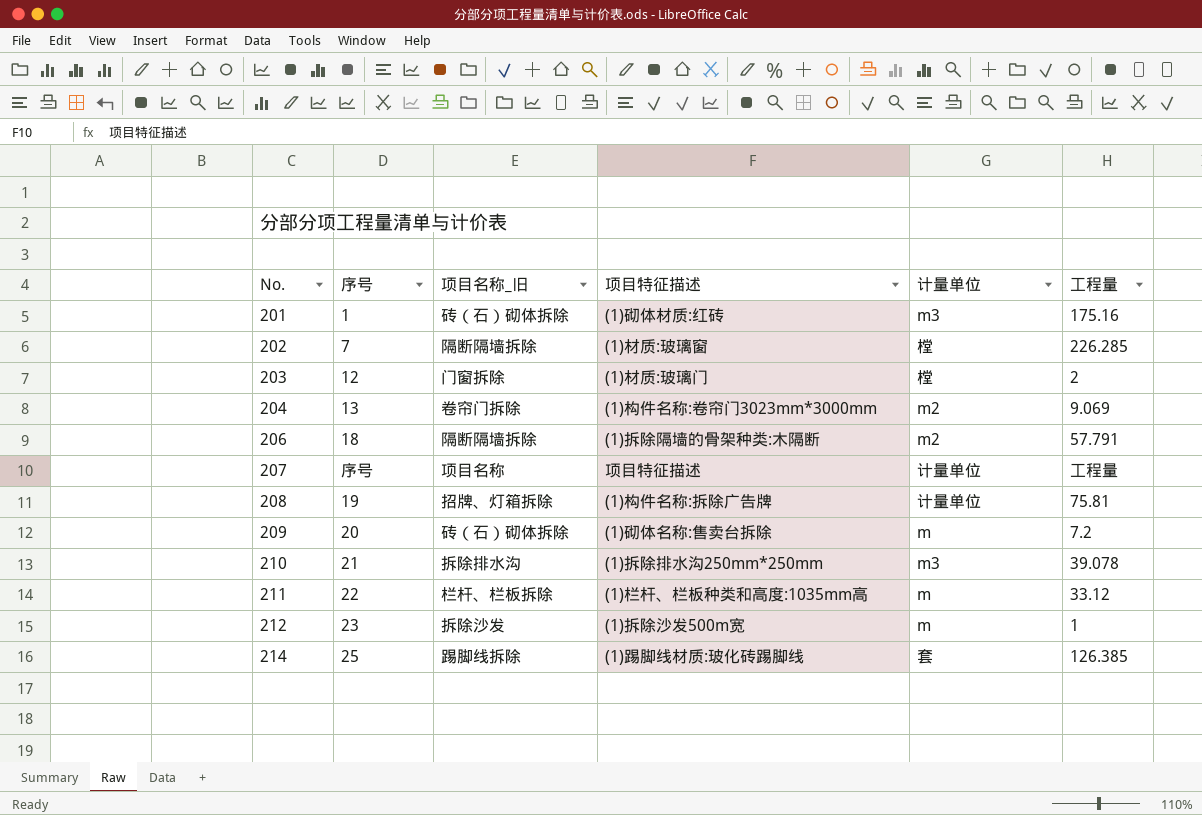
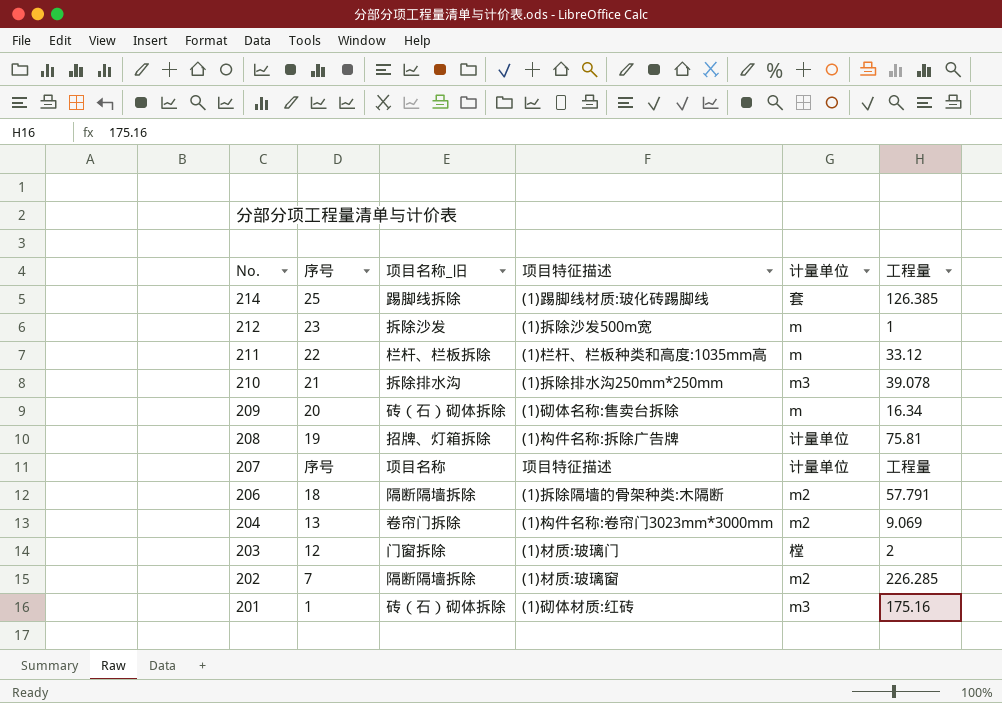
row order: No. ascending -> No. descending
209 | 工程量: 7.2 -> 16.34
202 | 计量单位: 樘 -> m2

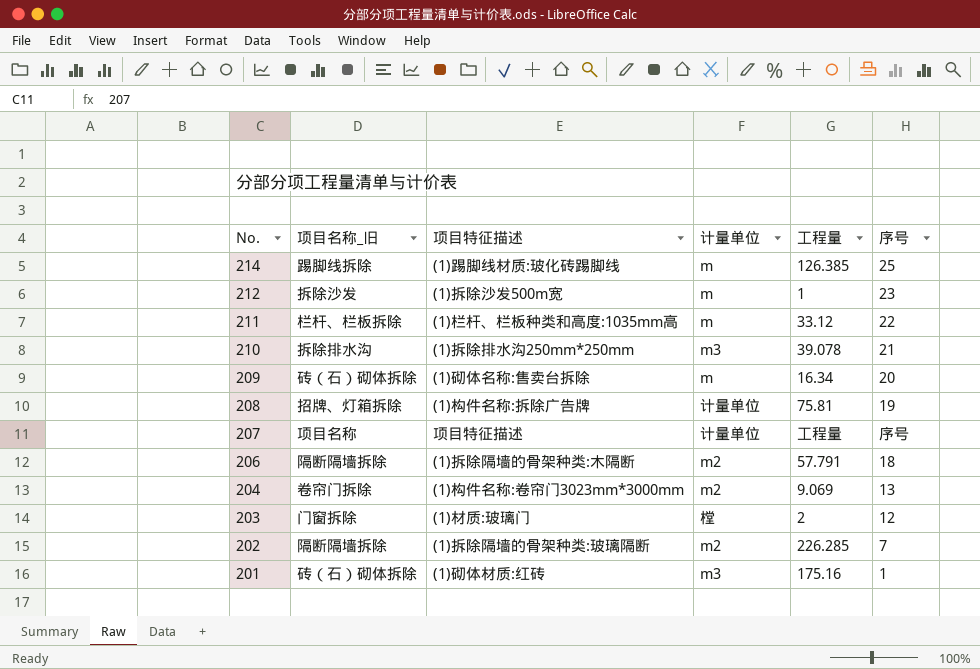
column 序号 | position: 2 -> 6
214 | 计量单位: 套 -> m
202 | 项目特征描述: (1)材质:玻璃窗 -> (1)拆除隔墙的骨架种类:玻璃隔断

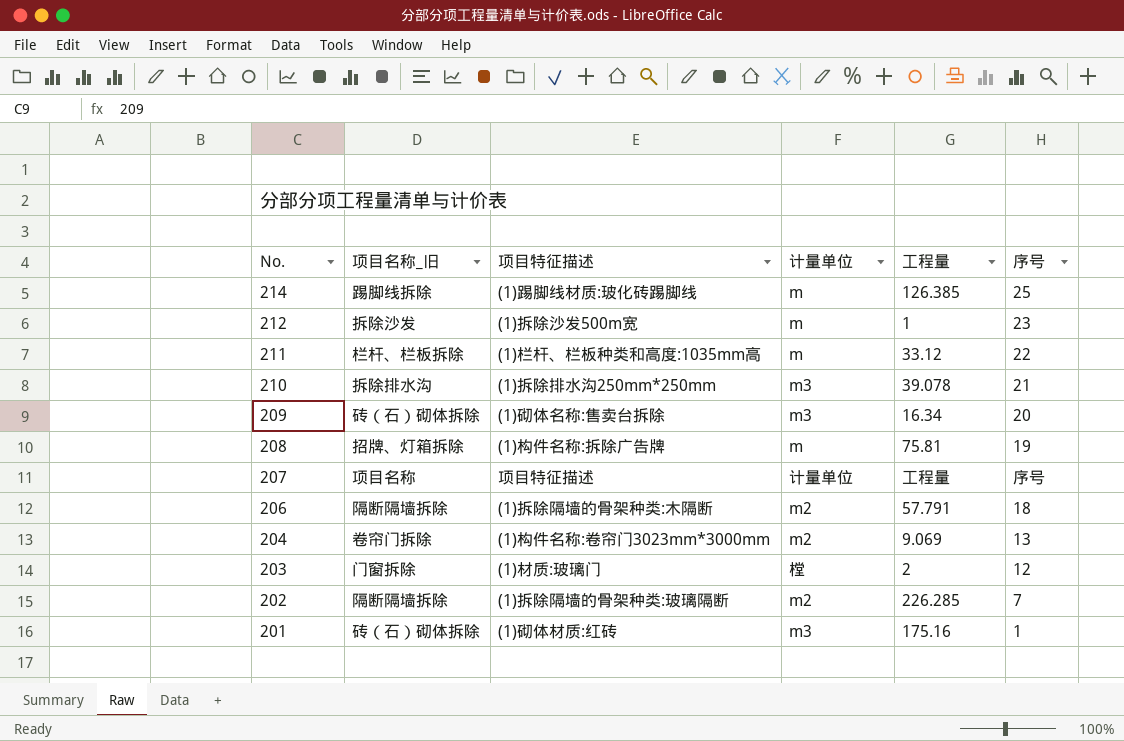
209 | 计量单位: m -> m3
208 | 计量单位: 计量单位 -> m

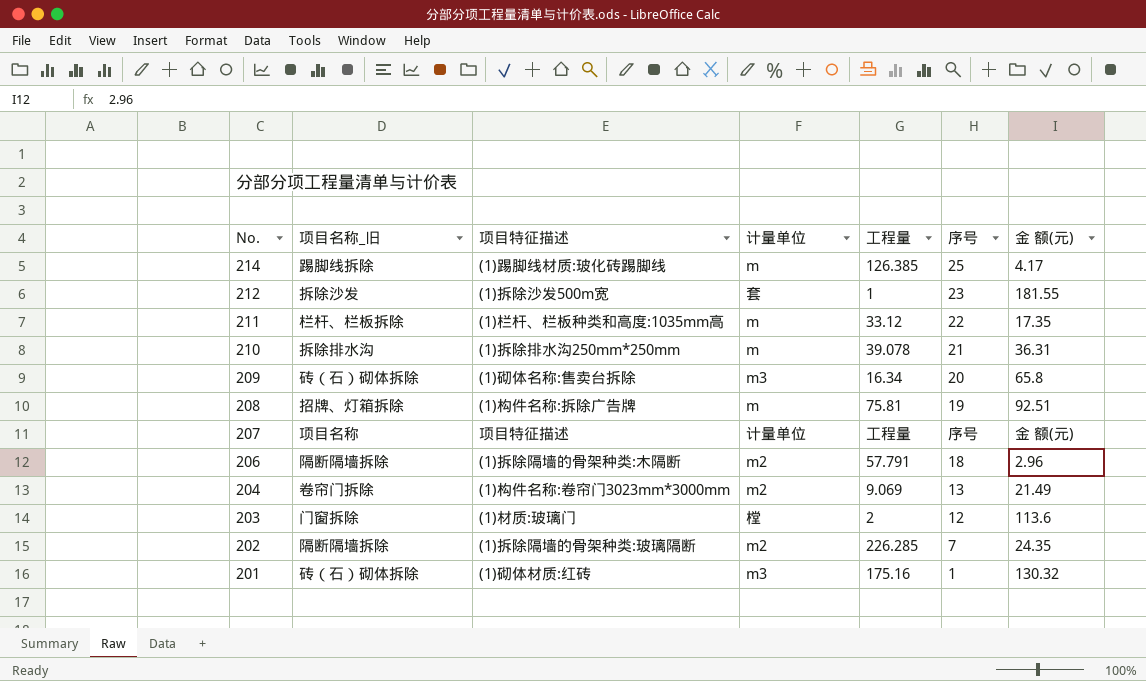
column 金 额(元) | position: none -> 7
212 | 计量单位: m -> 套
210 | 计量单位: m3 -> m

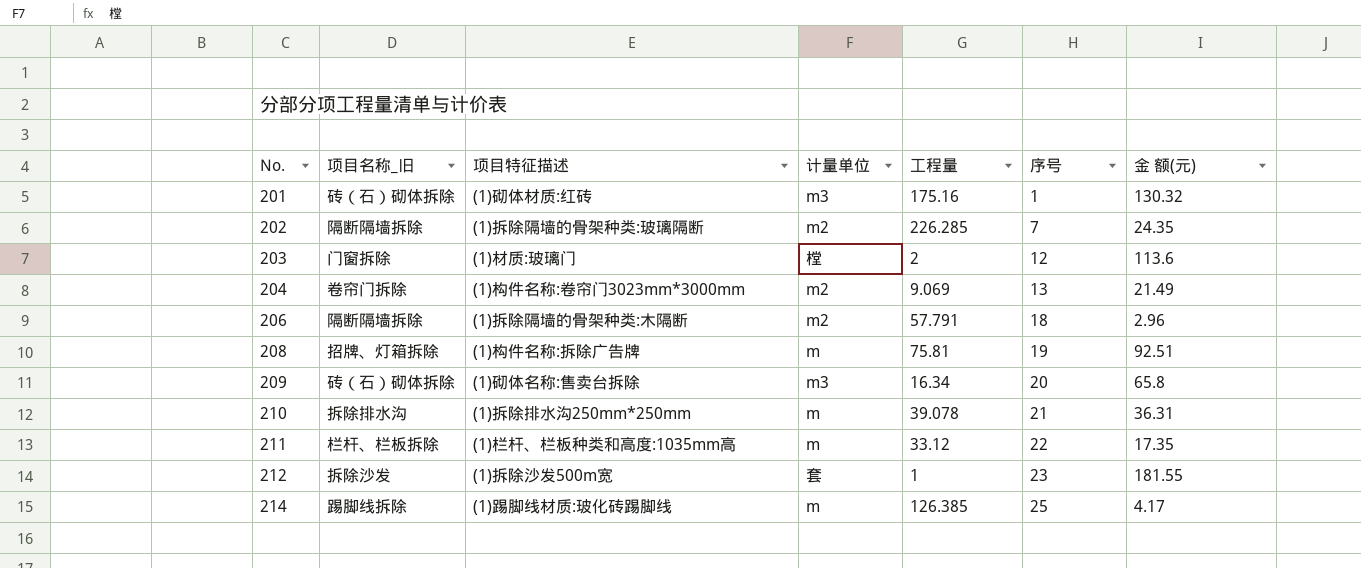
row order: No. descending -> No. ascending
row 207: 项目名称 | 项目特征描述 | 计量单位 | 工程量 | 序号 | 金 额(元) -> none

